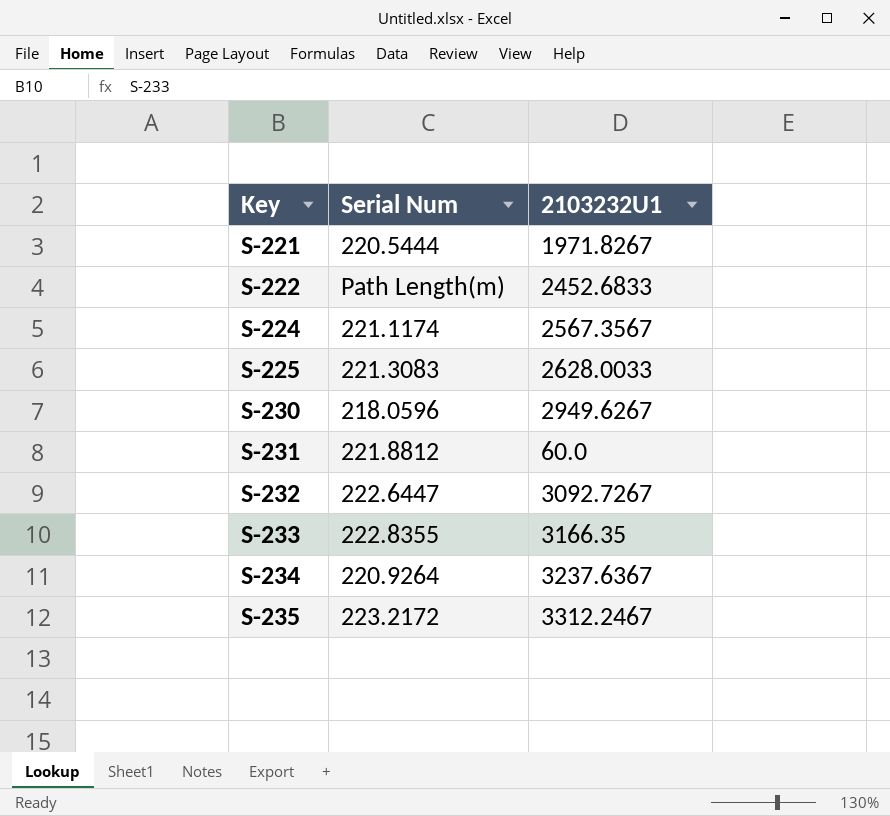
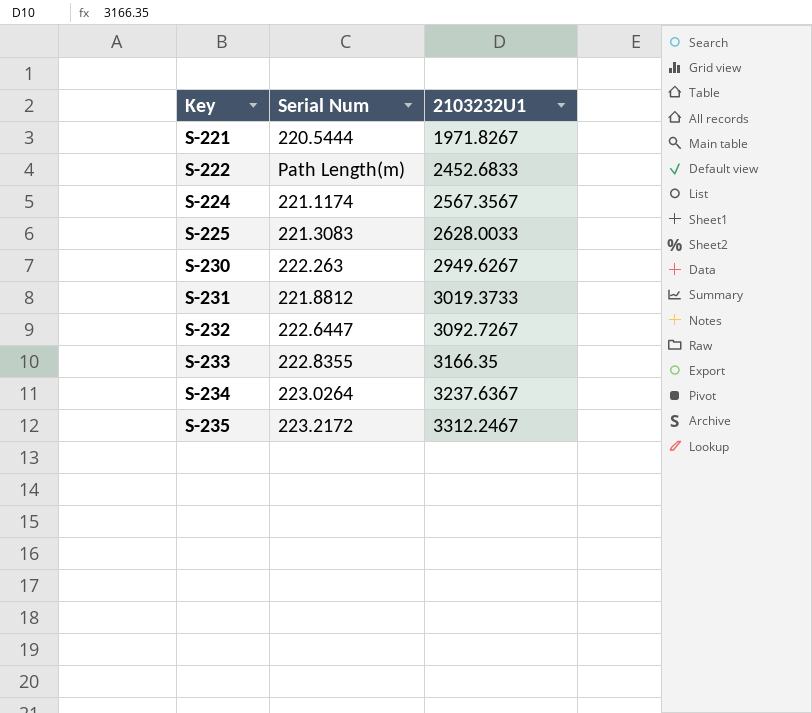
S-230 | Serial Num: 218.0596 -> 222.263
S-231 | 2103232U1: 60.0 -> 3019.3733
S-234 | Serial Num: 220.9264 -> 223.0264

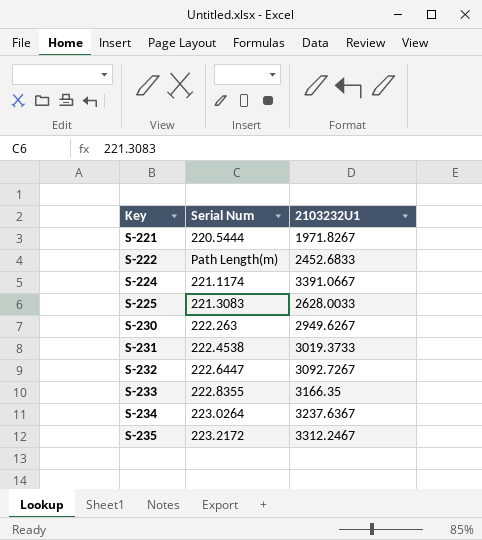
S-224 | 2103232U1: 2567.3567 -> 3391.0667
S-231 | Serial Num: 221.8812 -> 222.4538

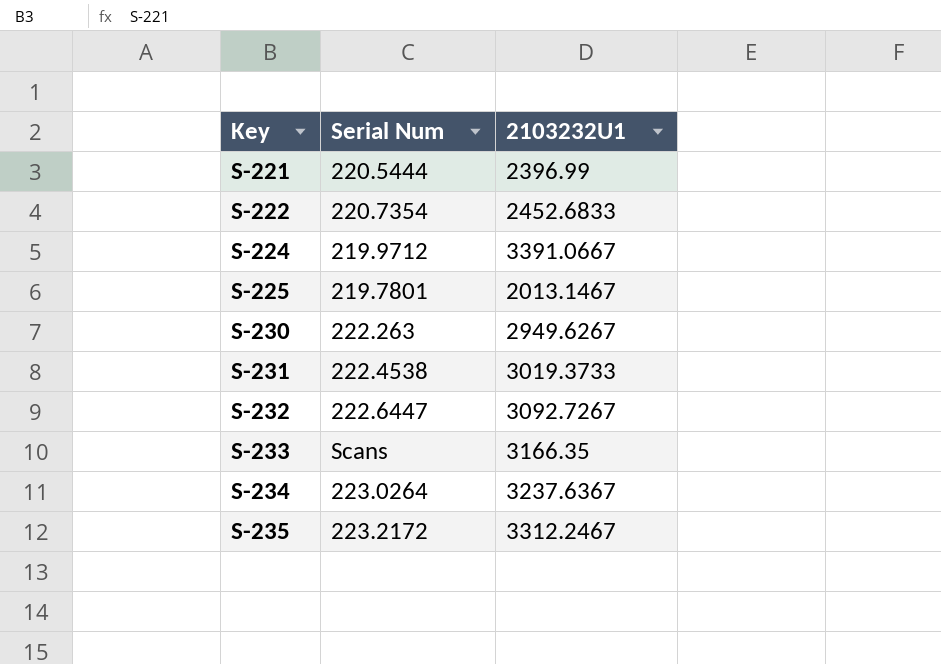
S-221 | 2103232U1: 1971.8267 -> 2396.99
S-222 | Serial Num: Path Length(m) -> 220.7354
S-224 | Serial Num: 221.1174 -> 219.9712
S-225 | Serial Num: 221.3083 -> 219.7801
S-225 | 2103232U1: 2628.0033 -> 2013.1467
S-233 | Serial Num: 222.8355 -> Scans

